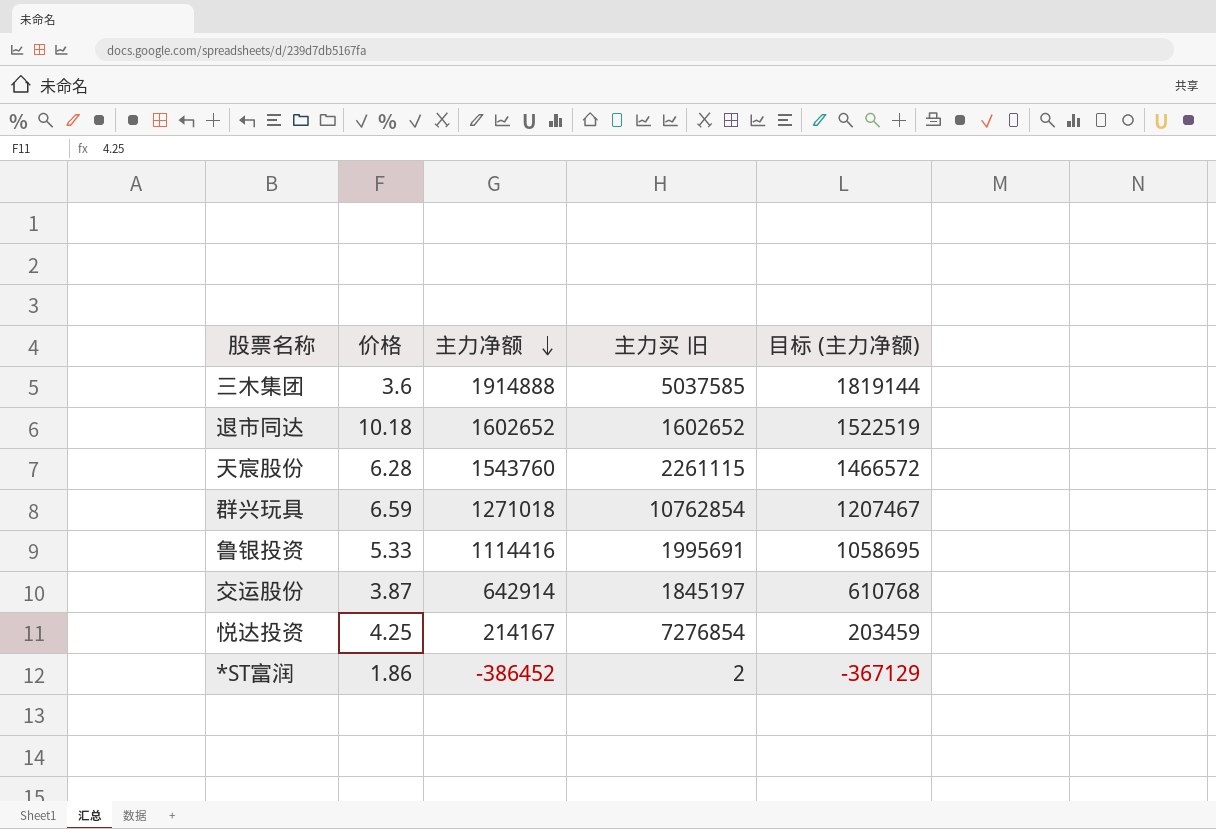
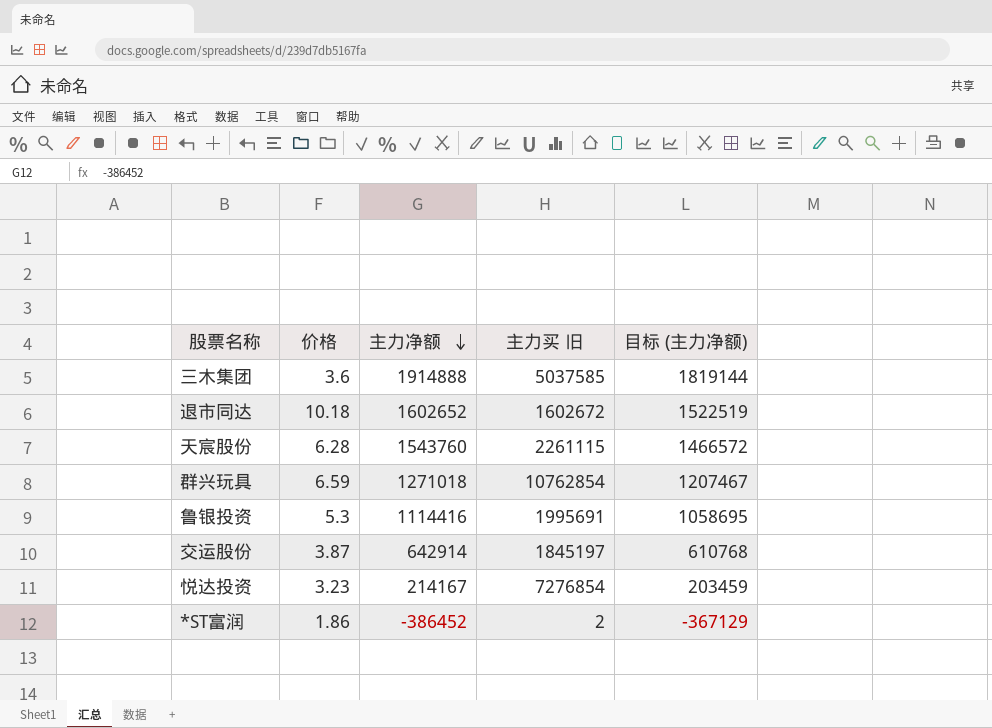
退市同达 | 主力买 旧: 1602652 -> 1602672
鲁银投资 | 价格: 5.33 -> 5.3
悦达投资 | 价格: 4.25 -> 3.23

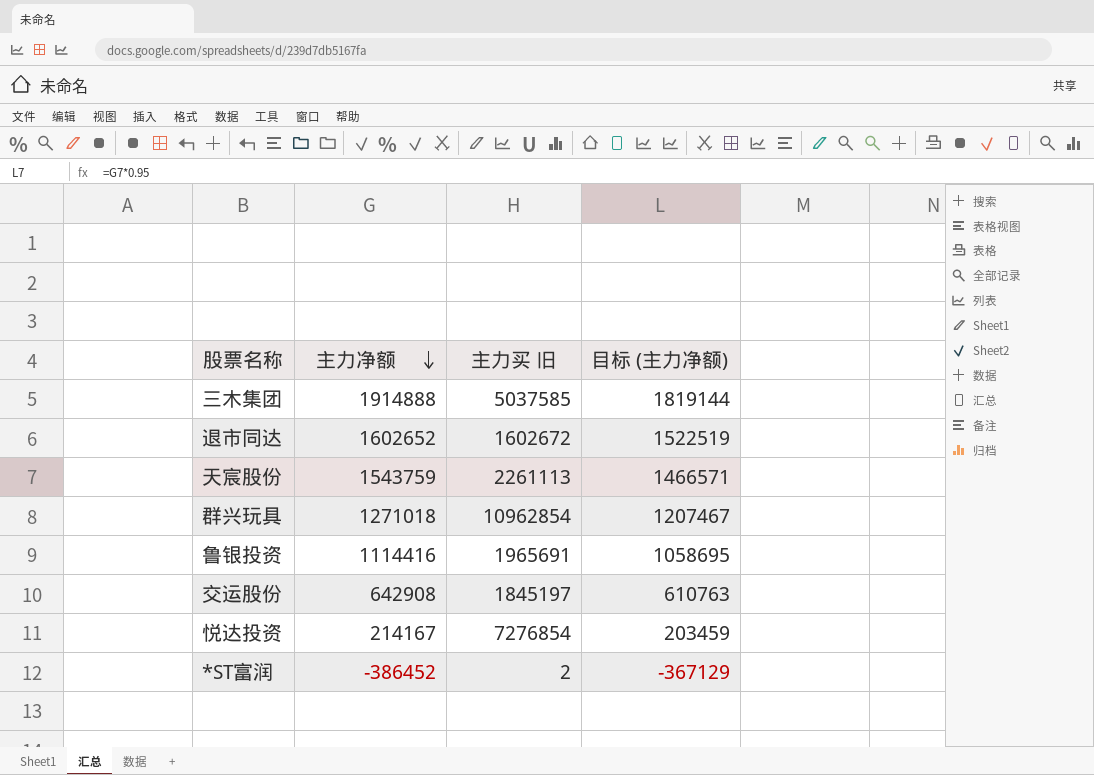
column 价格 | position: 2 -> none
天宸股份 | 主力净额: 1543760 -> 1543759
天宸股份 | 主力买 旧: 2261115 -> 2261113
天宸股份 | 目标 (主力净额): 1466572 -> 1466571
群兴玩具 | 主力买 旧: 10762854 -> 10962854
鲁银投资 | 主力买 旧: 1995691 -> 1965691
交运股份 | 主力净额: 642914 -> 642908
交运股份 | 目标 (主力净额): 610768 -> 610763

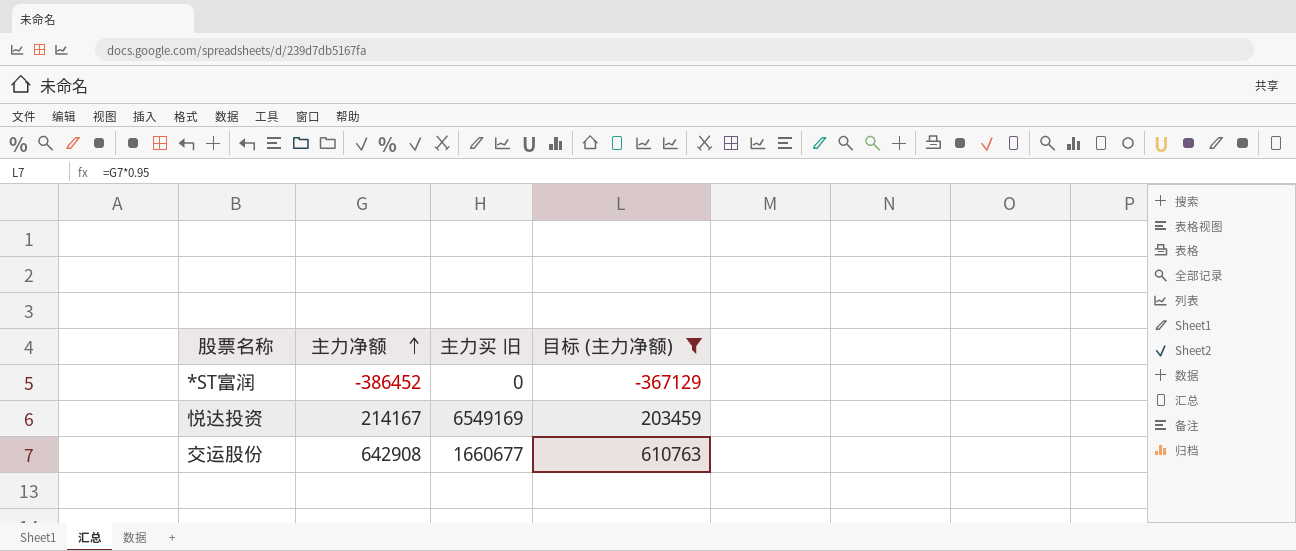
filter: none -> 目标 (主力净额) <= 610763
row order: 主力净额 descending -> 主力净额 ascending
*ST富润 | 主力买 旧: 2 -> 0
悦达投资 | 主力买 旧: 7276854 -> 6549169
交运股份 | 主力买 旧: 1845197 -> 1660677

